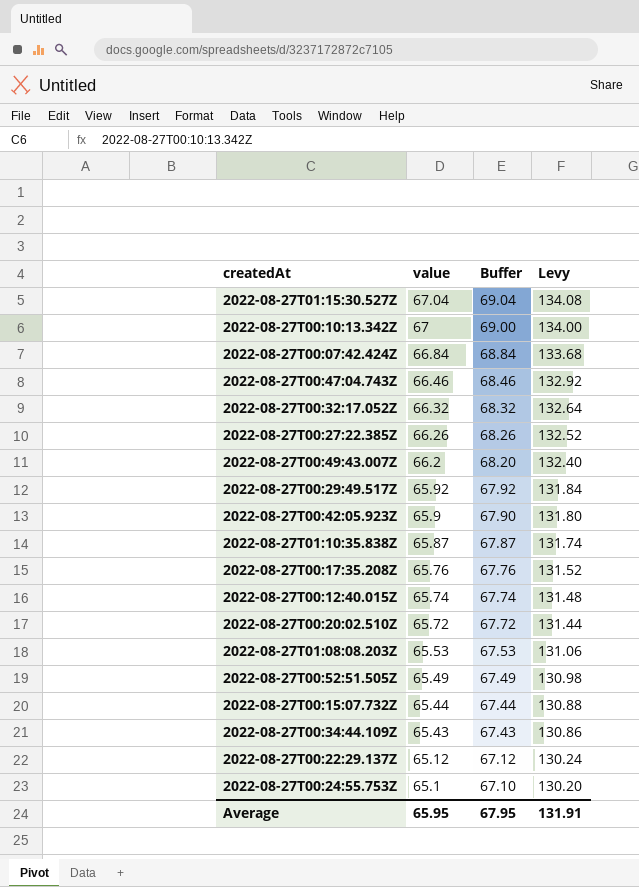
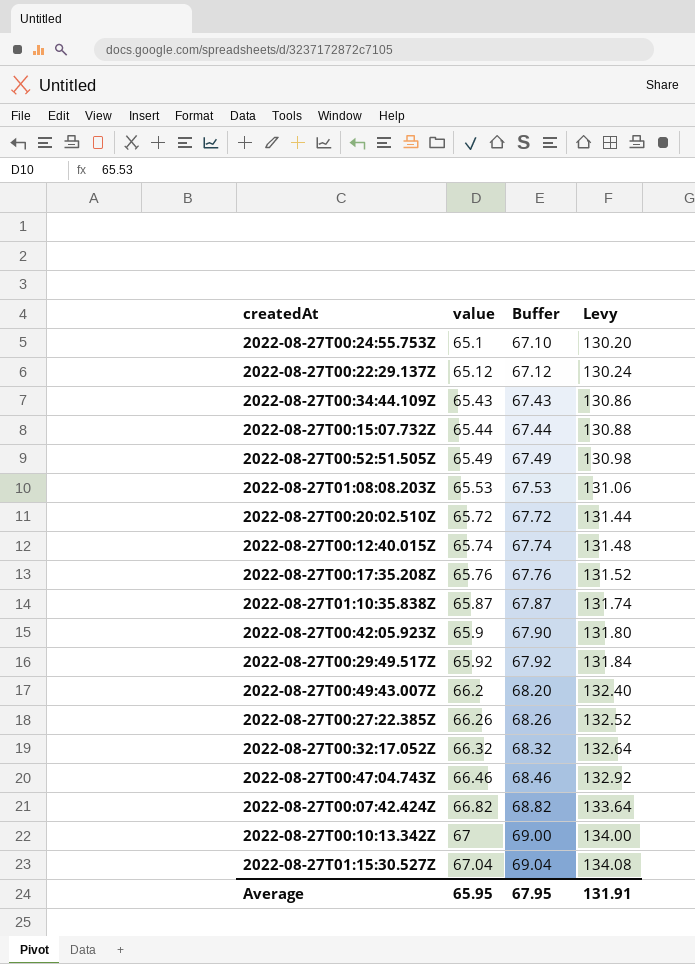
row order: value descending -> value ascending
2022-08-27T00:07:42.424Z | value: 66.84 -> 66.82
2022-08-27T00:07:42.424Z | Buffer: 68.84 -> 68.82
2022-08-27T00:07:42.424Z | Levy: 133.68 -> 133.64

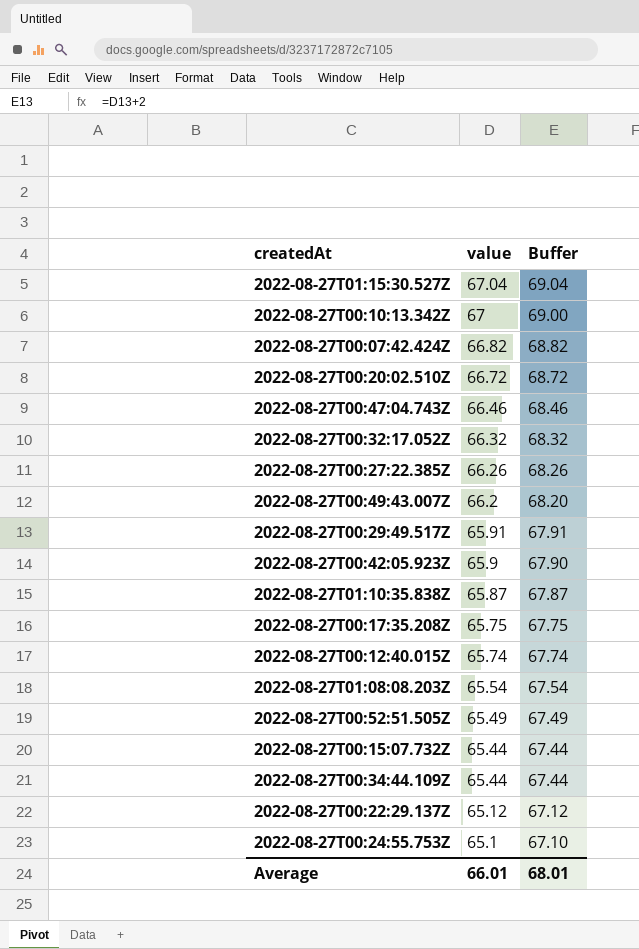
row order: value ascending -> value descending
column Levy | formula: [value] * 2 -> none
2022-08-27T00:20:02.510Z | value: 65.72 -> 66.72
2022-08-27T00:20:02.510Z | Buffer: 67.72 -> 68.72
2022-08-27T00:29:49.517Z | value: 65.92 -> 65.91
2022-08-27T00:29:49.517Z | Buffer: 67.92 -> 67.91
2022-08-27T00:17:35.208Z | value: 65.76 -> 65.75
2022-08-27T00:17:35.208Z | Buffer: 67.76 -> 67.75
2022-08-27T01:08:08.203Z | value: 65.53 -> 65.54
2022-08-27T01:08:08.203Z | Buffer: 67.53 -> 67.54
2022-08-27T00:34:44.109Z | value: 65.43 -> 65.44
2022-08-27T00:34:44.109Z | Buffer: 67.43 -> 67.44
Average | value: 65.95 -> 66.01
Average | Buffer: 67.95 -> 68.01

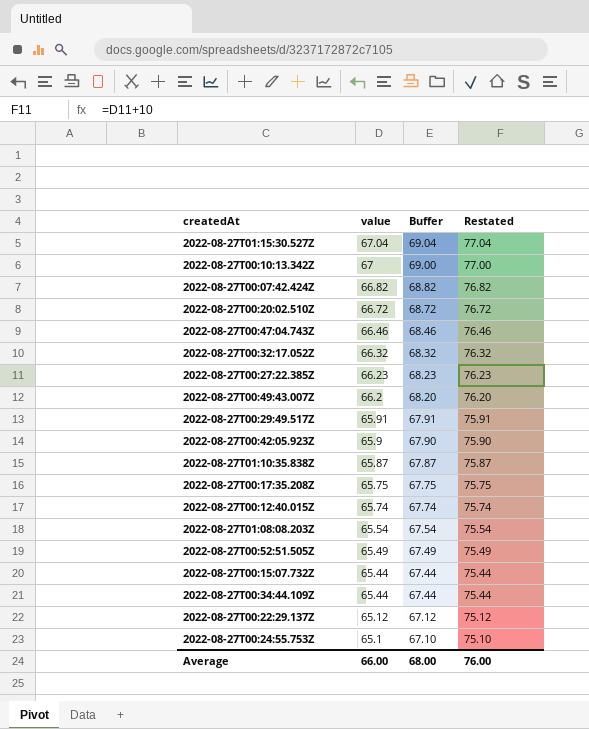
column Restated | formula: none -> [value] + 10
2022-08-27T00:27:22.385Z | value: 66.26 -> 66.23
2022-08-27T00:27:22.385Z | Buffer: 68.26 -> 68.23
Average | value: 66.01 -> 66.00
Average | Buffer: 68.01 -> 68.00

